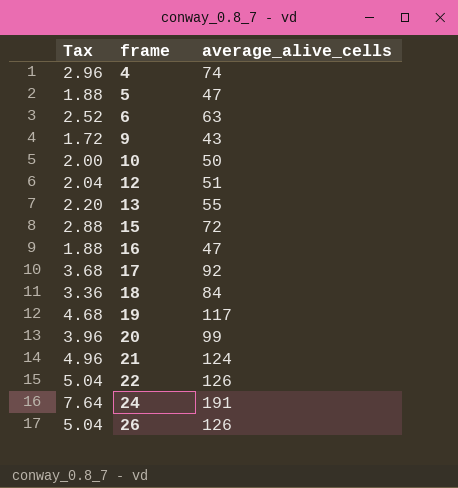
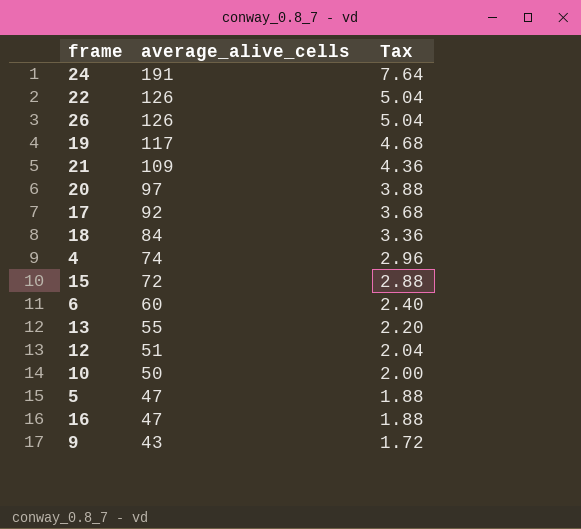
row order: frame ascending -> average_alive_cells descending
column Tax | position: 1 -> 3
21 | average_alive_cells: 124 -> 109
21 | Tax: 4.96 -> 4.36
20 | average_alive_cells: 99 -> 97
20 | Tax: 3.96 -> 3.88
6 | average_alive_cells: 63 -> 60
6 | Tax: 2.52 -> 2.40

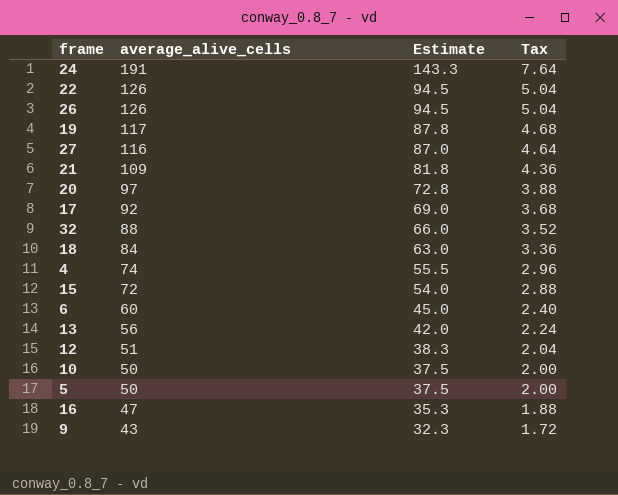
column Estimate | formula: none -> [average_alive_cells] * 0.75
row 27: none -> 116 | 87.0 | 4.64
row 32: none -> 88 | 66.0 | 3.52
13 | average_alive_cells: 55 -> 56
13 | Tax: 2.20 -> 2.24
5 | average_alive_cells: 47 -> 50
5 | Tax: 1.88 -> 2.00

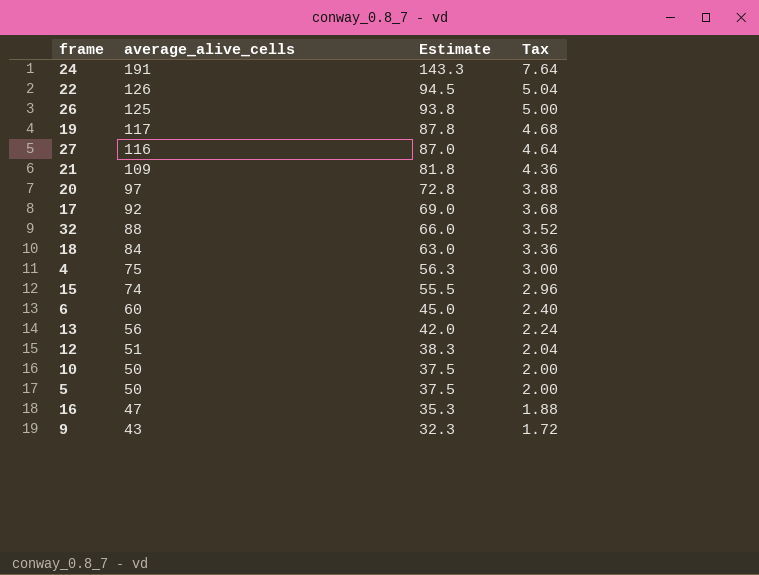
26 | average_alive_cells: 126 -> 125
26 | Estimate: 94.5 -> 93.8
26 | Tax: 5.04 -> 5.00
4 | average_alive_cells: 74 -> 75
4 | Estimate: 55.5 -> 56.3
4 | Tax: 2.96 -> 3.00
15 | average_alive_cells: 72 -> 74
15 | Estimate: 54.0 -> 55.5
15 | Tax: 2.88 -> 2.96

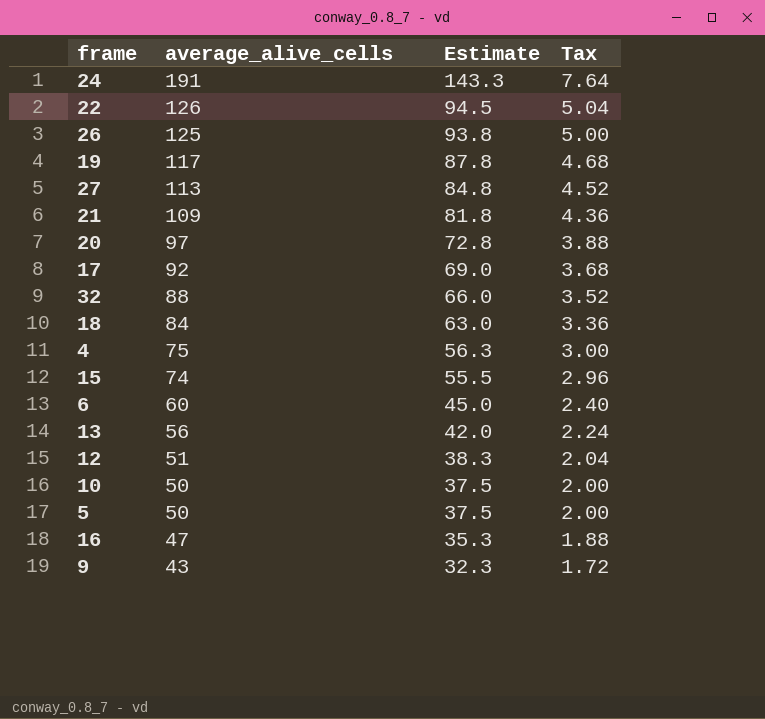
27 | average_alive_cells: 116 -> 113
27 | Estimate: 87.0 -> 84.8
27 | Tax: 4.64 -> 4.52

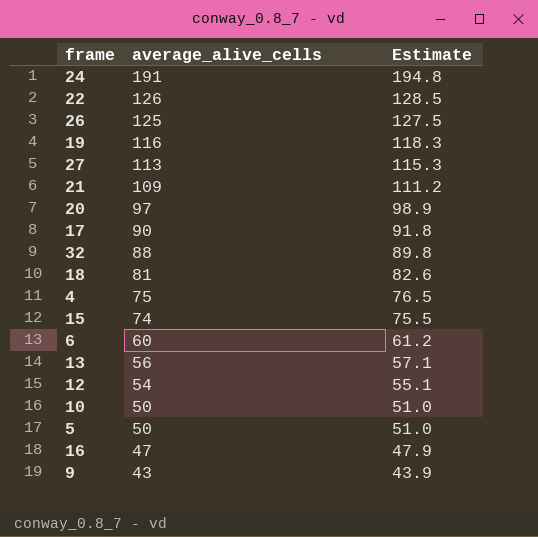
column Tax | formula: [average_alive_cells] * 0.04 -> none
column Estimate | formula: [average_alive_cells] * 0.75 -> [average_alive_cells] * 1.02
19 | average_alive_cells: 117 -> 116
17 | average_alive_cells: 92 -> 90
18 | average_alive_cells: 84 -> 81
12 | average_alive_cells: 51 -> 54

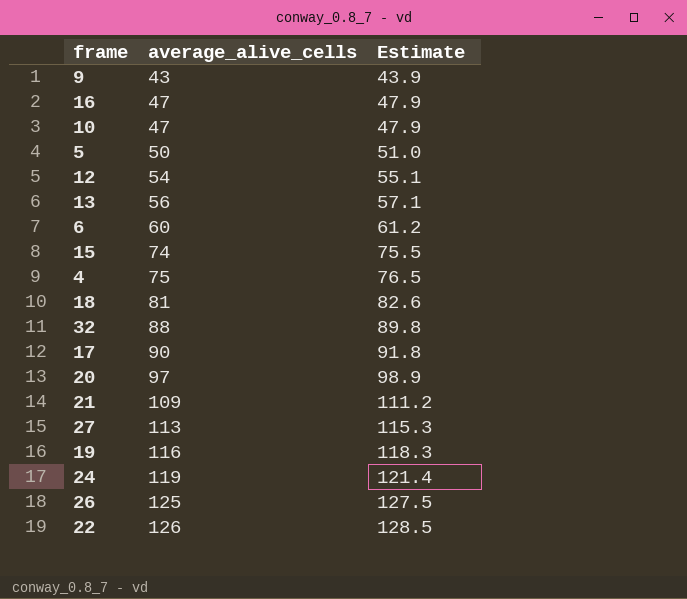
row order: average_alive_cells descending -> average_alive_cells ascending
10 | average_alive_cells: 50 -> 47
10 | Estimate: 51.0 -> 47.9
24 | average_alive_cells: 191 -> 119
24 | Estimate: 194.8 -> 121.4

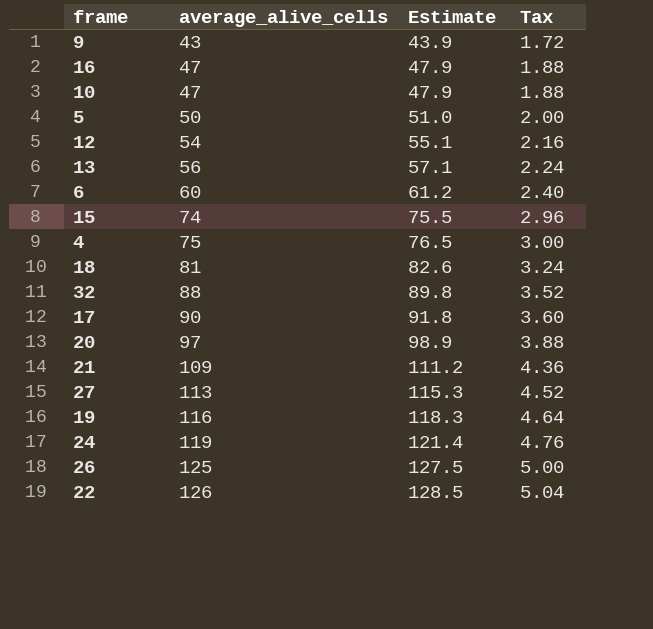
column Tax | formula: none -> [average_alive_cells] * 0.04

